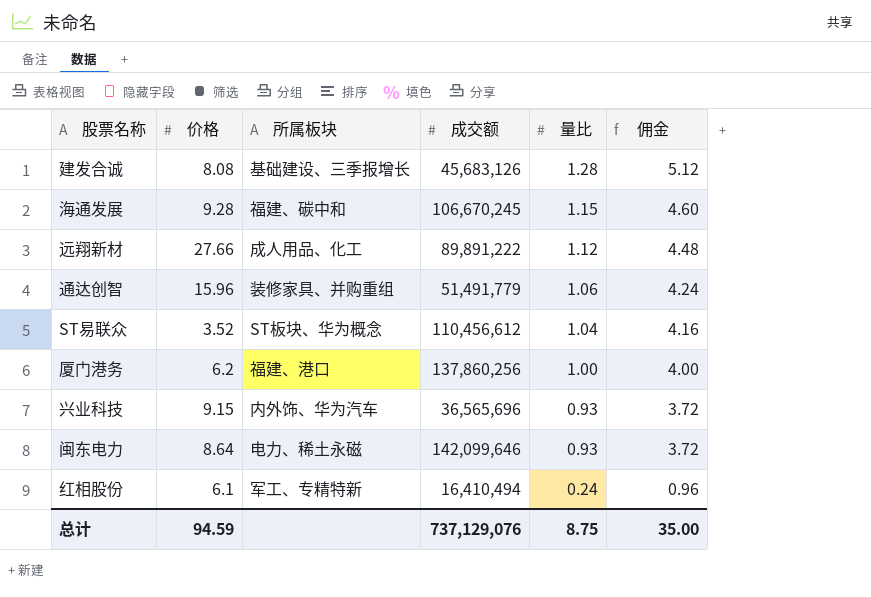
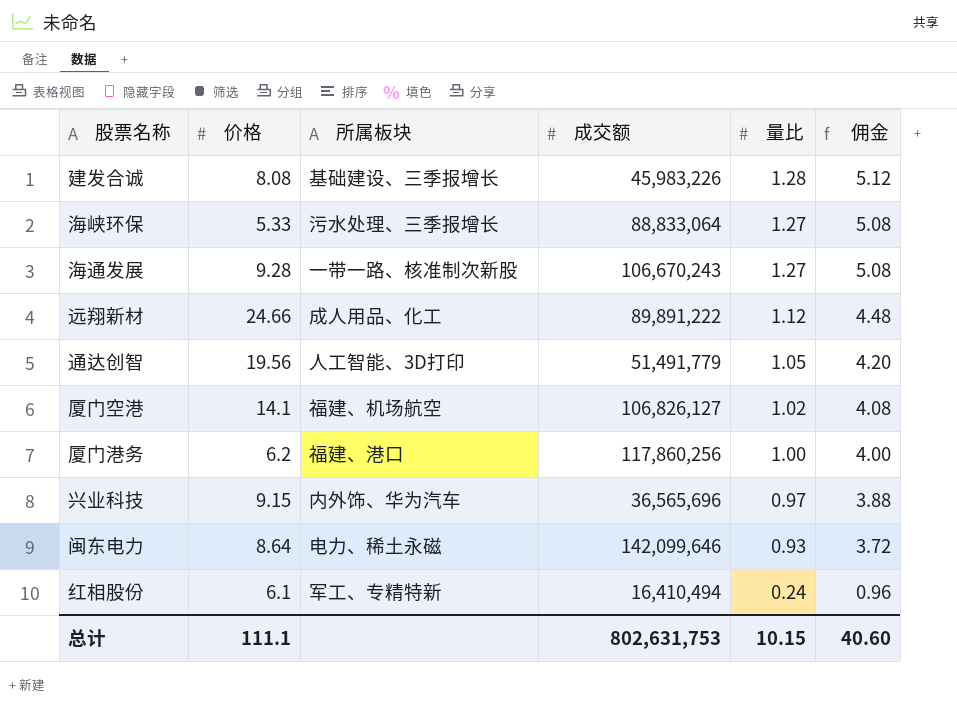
row ST易联众: 3.52 | ST板块、华为概念 | 110,456,612 | 1.04 | 4.16 -> none
建发合诚 | 成交额: 45,683,126 -> 45,983,226
row 海峡环保: none -> 5.33 | 污水处理、三季报增长 | 88,833,064 | 1.27 | 5.08
海通发展 | 所属板块: 福建、碳中和 -> 一带一路、核准制次新股
海通发展 | 成交额: 106,670,245 -> 106,670,243
海通发展 | 量比: 1.15 -> 1.27
海通发展 | 佣金: 4.60 -> 5.08
远翔新材 | 价格: 27.66 -> 24.66
通达创智 | 价格: 15.96 -> 19.56
通达创智 | 所属板块: 装修家具、并购重组 -> 人工智能、3D打印
通达创智 | 量比: 1.06 -> 1.05
通达创智 | 佣金: 4.24 -> 4.20
row 厦门空港: none -> 14.1 | 福建、机场航空 | 106,826,127 | 1.02 | 4.08
厦门港务 | 成交额: 137,860,256 -> 117,860,256
兴业科技 | 量比: 0.93 -> 0.97
兴业科技 | 佣金: 3.72 -> 3.88
总计 | 价格: 94.59 -> 111.1
总计 | 成交额: 737,129,076 -> 802,631,753
总计 | 量比: 8.75 -> 10.15
总计 | 佣金: 35.00 -> 40.60

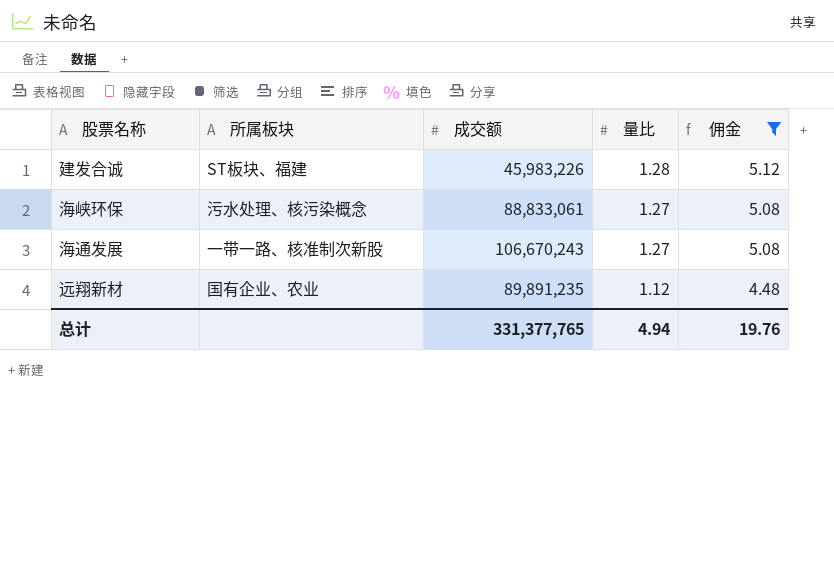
filter: none -> 佣金 >= 4.48
column 价格 | position: 2 -> none
建发合诚 | 所属板块: 基础建设、三季报增长 -> ST板块、福建
海峡环保 | 所属板块: 污水处理、三季报增长 -> 污水处理、核污染概念
海峡环保 | 成交额: 88,833,064 -> 88,833,061
远翔新材 | 所属板块: 成人用品、化工 -> 国有企业、农业
远翔新材 | 成交额: 89,891,222 -> 89,891,235
总计 | 成交额: 802,631,753 -> 331,377,765
总计 | 量比: 10.15 -> 4.94
总计 | 佣金: 40.60 -> 19.76

